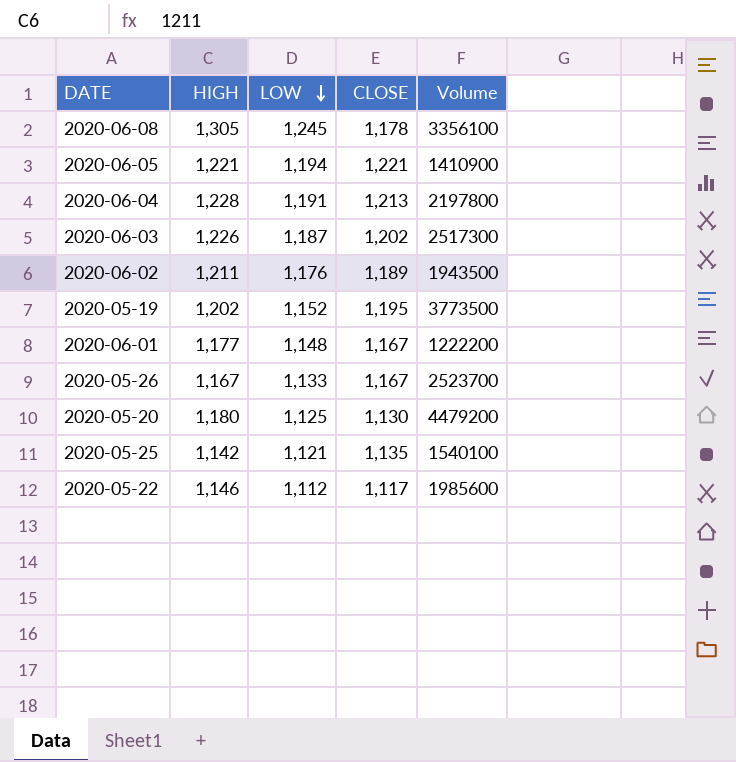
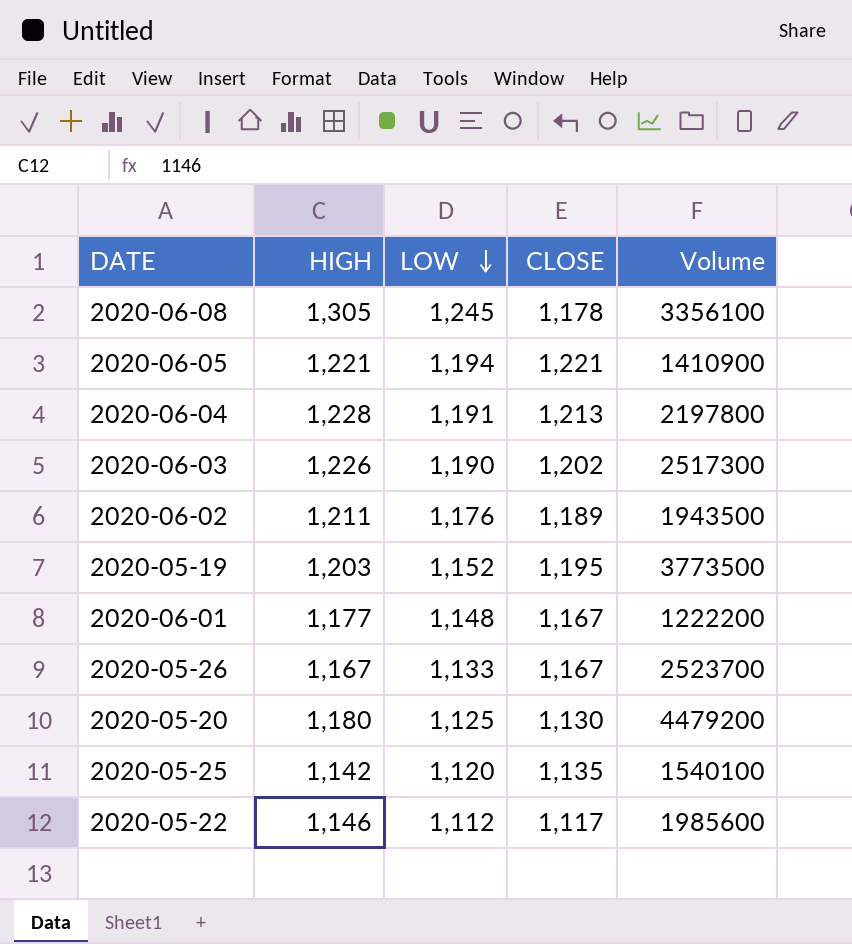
2020-06-03 | LOW: 1,187 -> 1,190
2020-05-19 | HIGH: 1,202 -> 1,203
2020-05-25 | LOW: 1,121 -> 1,120

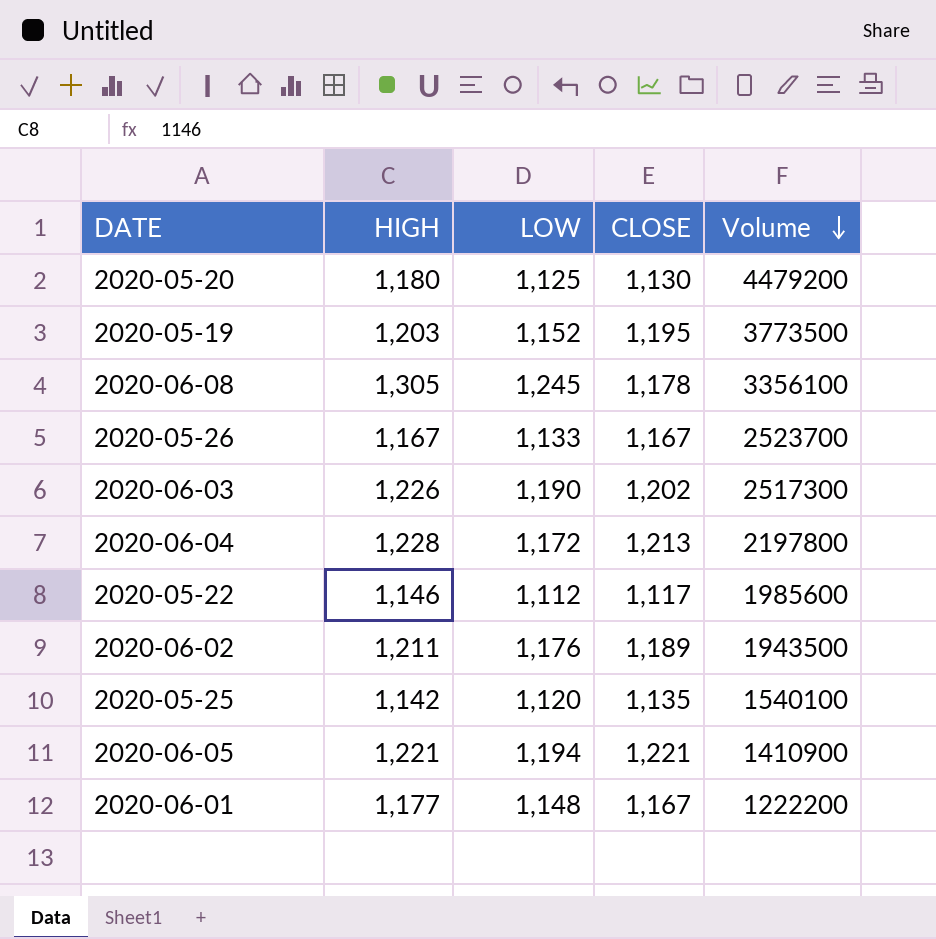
row order: LOW descending -> Volume descending
2020-06-04 | LOW: 1,191 -> 1,172

